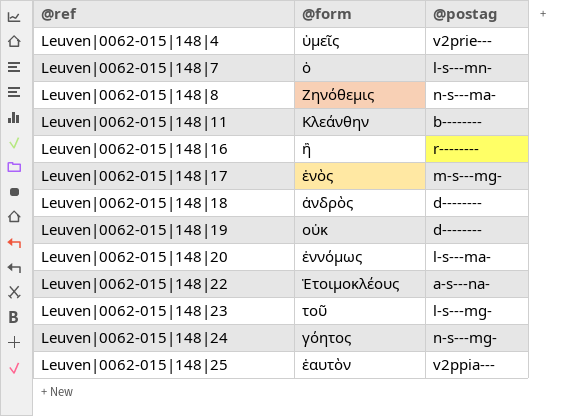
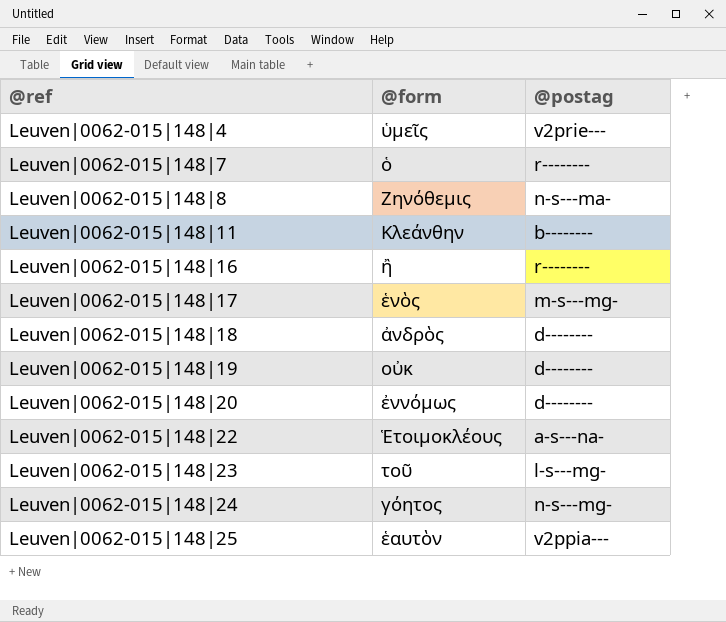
Leuven|0062-015|148|7 | @postag: l-s---mn- -> r--------
Leuven|0062-015|148|20 | @postag: l-s---ma- -> d--------

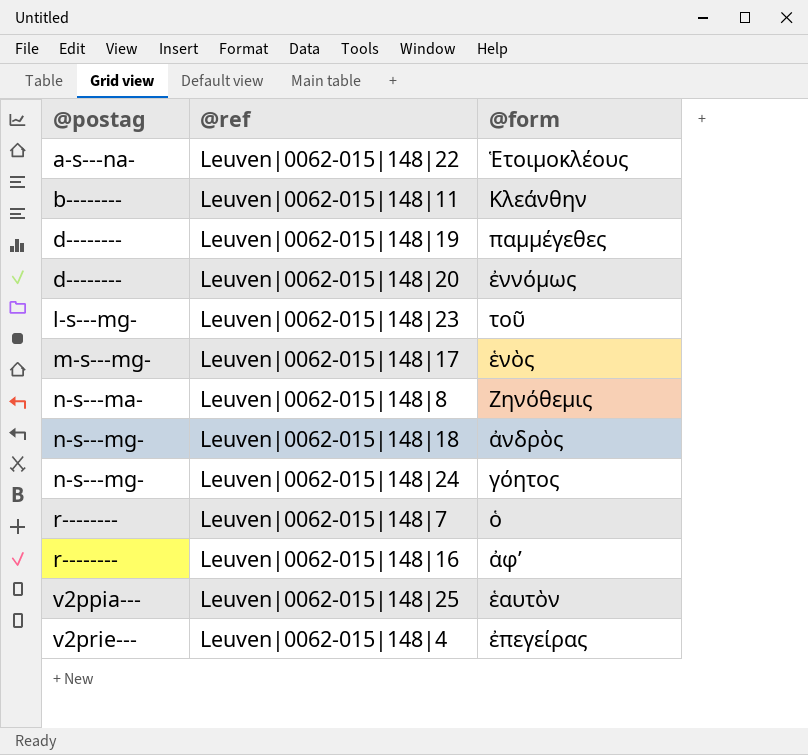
row order: @ref ascending -> @postag ascending
column @postag | position: 3 -> 1
Leuven|0062-015|148|19 | @form: οὐκ -> παμμέγεθες
Leuven|0062-015|148|18 | @postag: d-------- -> n-s---mg-
Leuven|0062-015|148|16 | @form: ἢ -> ἀφ’
Leuven|0062-015|148|4 | @form: ὑμεῖς -> ἐπεγείρας

